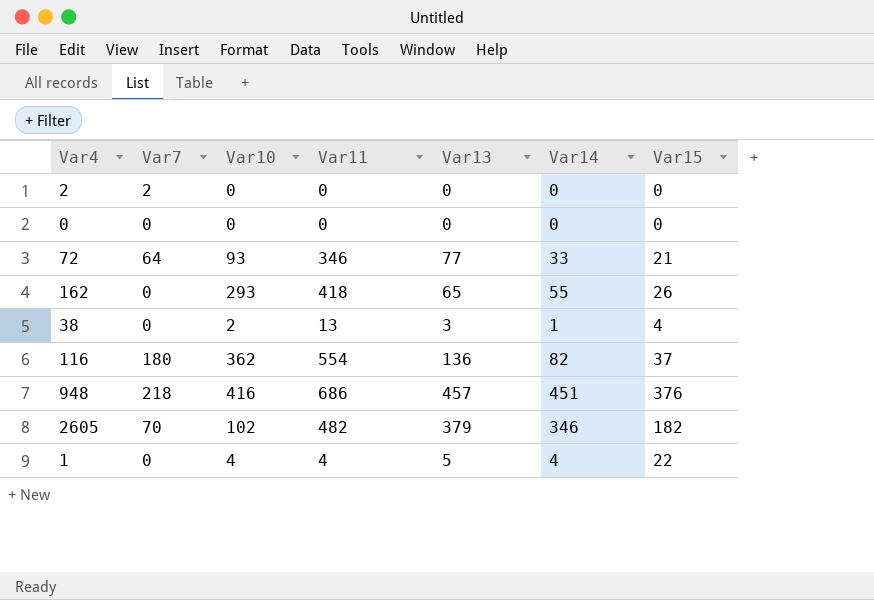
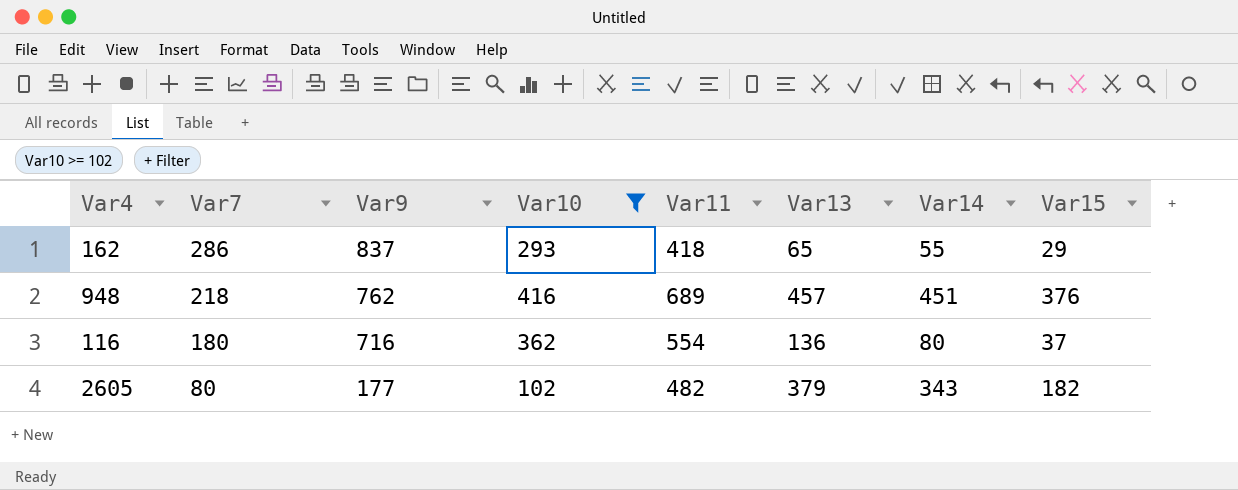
filter: none -> Var10 >= 102
row order: none -> Var7 descending
column Var9 | position: none -> 3
162 | Var7: 0 -> 286
162 | Var15: 26 -> 29
948 | Var11: 686 -> 689
116 | Var14: 82 -> 80
2605 | Var7: 70 -> 80
2605 | Var14: 346 -> 343

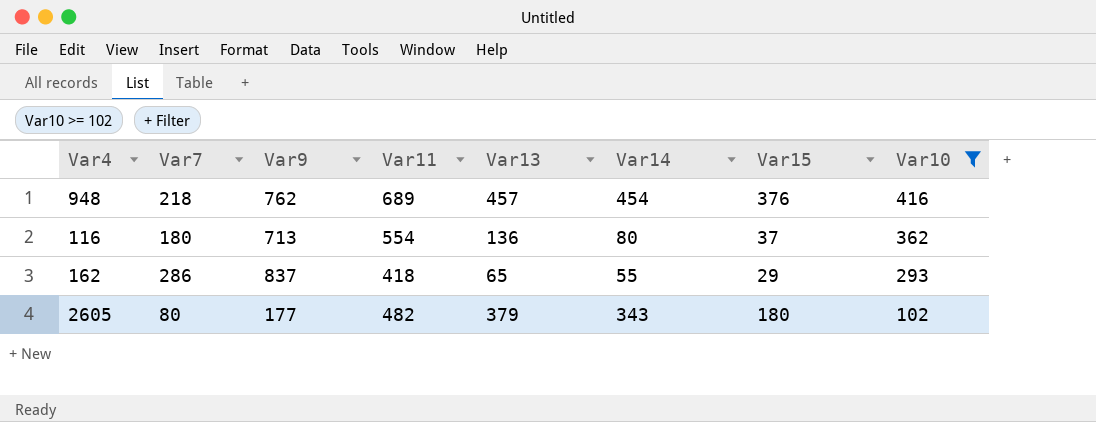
row order: Var7 descending -> Var10 descending
column Var10 | position: 4 -> 8
948 | Var14: 451 -> 454
116 | Var9: 716 -> 713
2605 | Var15: 182 -> 180

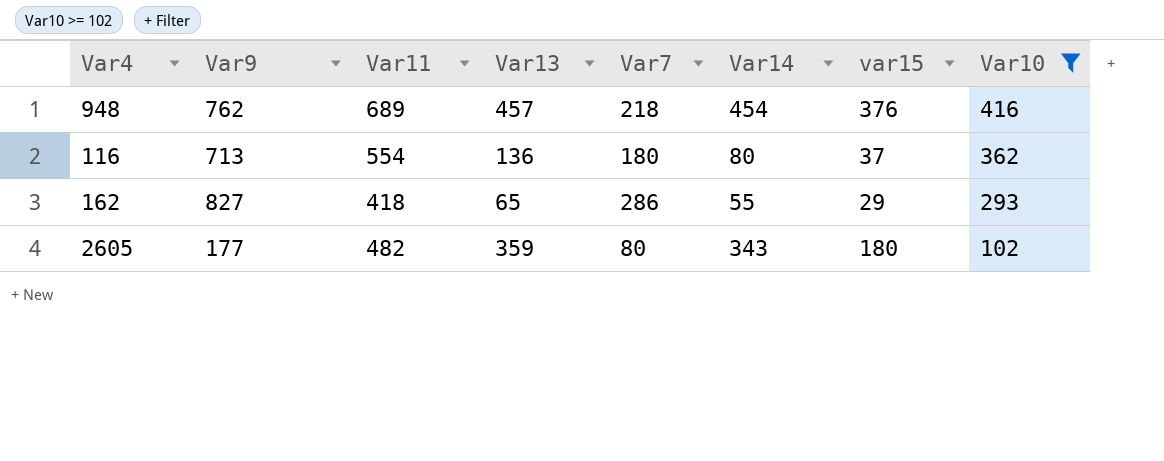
column Var7 | position: 2 -> 5
column name: Var15 -> var15
162 | Var9: 837 -> 827
2605 | Var13: 379 -> 359

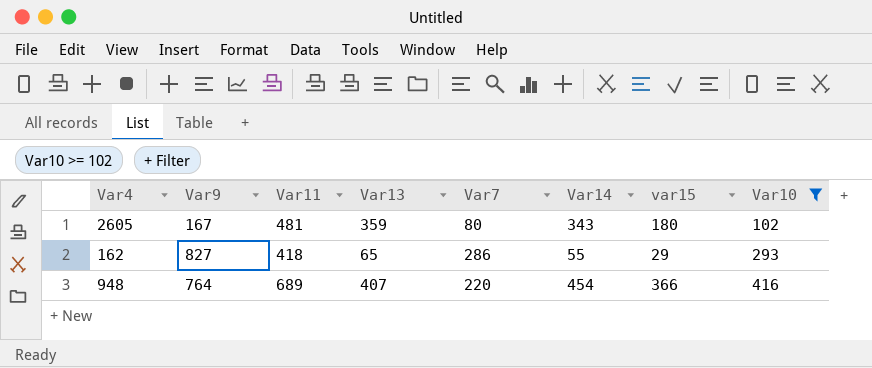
row order: Var10 descending -> Var10 ascending
row 116: 713 | 554 | 136 | 180 | 80 | 37 | 362 -> none
2605 | Var9: 177 -> 167
2605 | Var11: 482 -> 481
948 | Var9: 762 -> 764
948 | Var13: 457 -> 407
948 | Var7: 218 -> 220
948 | var15: 376 -> 366

